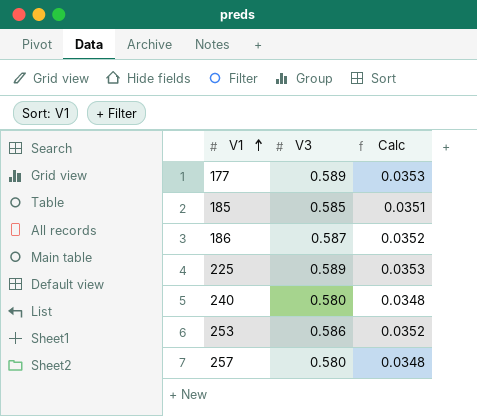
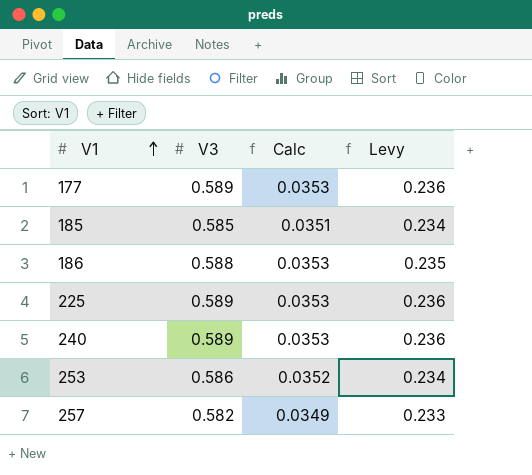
column Levy | formula: none -> [V3] * 0.4
186 | V3: 0.587 -> 0.588
186 | Calc: 0.0352 -> 0.0353
240 | V3: 0.580 -> 0.589
240 | Calc: 0.0348 -> 0.0353
257 | V3: 0.580 -> 0.582
257 | Calc: 0.0348 -> 0.0349

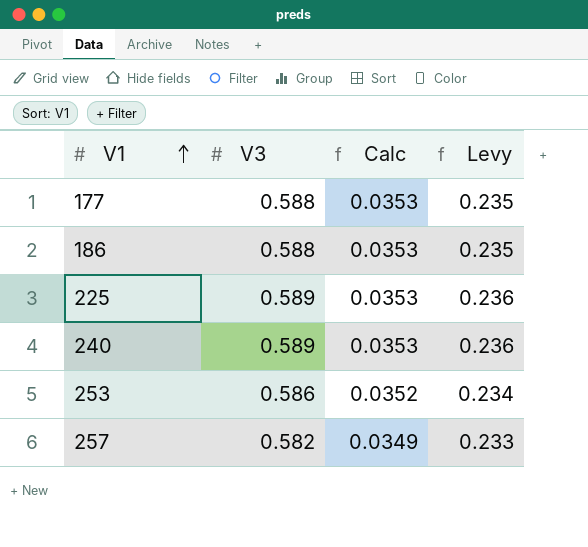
row 185: 0.585 | 0.0351 | 0.234 -> none
177 | V3: 0.589 -> 0.588
177 | Levy: 0.236 -> 0.235

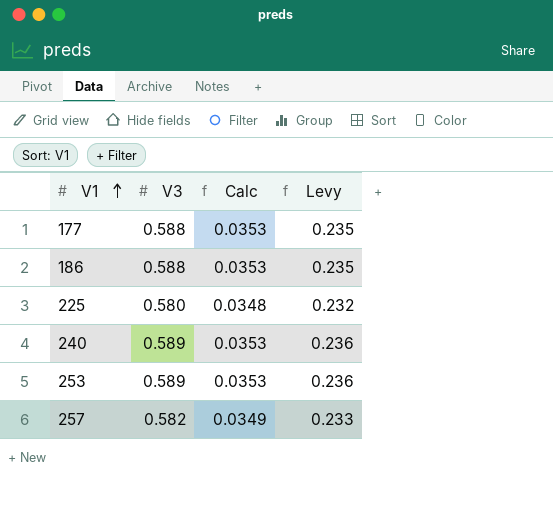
225 | V3: 0.589 -> 0.580
225 | Calc: 0.0353 -> 0.0348
225 | Levy: 0.236 -> 0.232
253 | V3: 0.586 -> 0.589
253 | Calc: 0.0352 -> 0.0353
253 | Levy: 0.234 -> 0.236

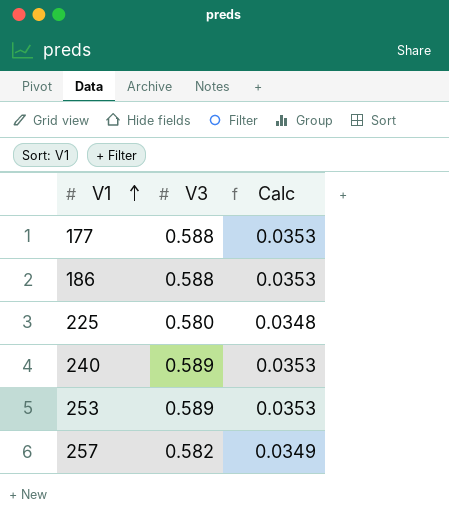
column Levy | formula: [V3] * 0.4 -> none

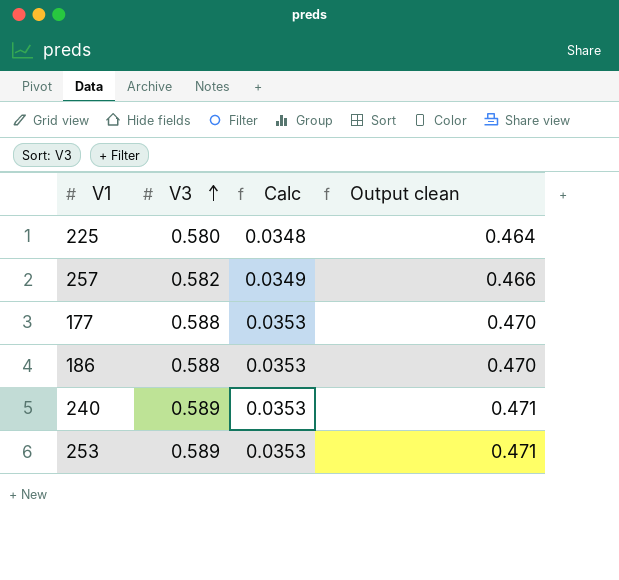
row order: V1 ascending -> V3 ascending
column Output clean | formula: none -> [V3] * 0.8

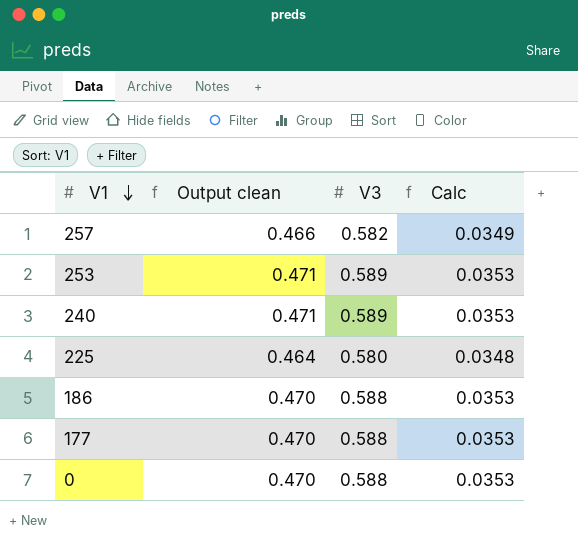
row order: V3 ascending -> V1 descending
column Output clean | position: 4 -> 2
row 0: none -> 0.470 | 0.588 | 0.0353

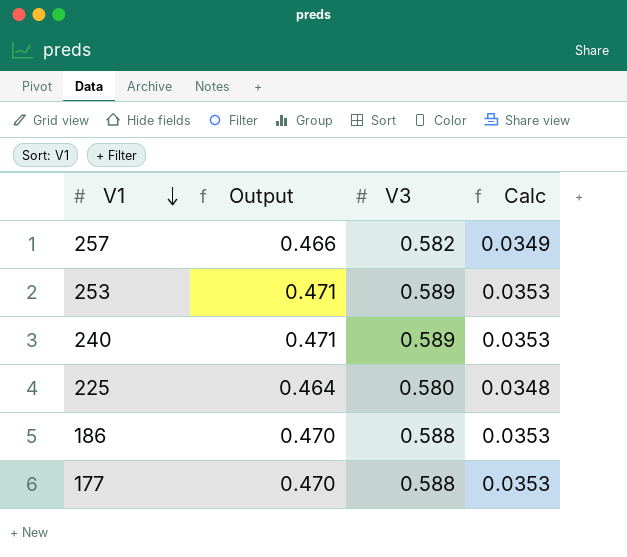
column name: Output clean -> Output
row 0: 0.470 | 0.588 | 0.0353 -> none

